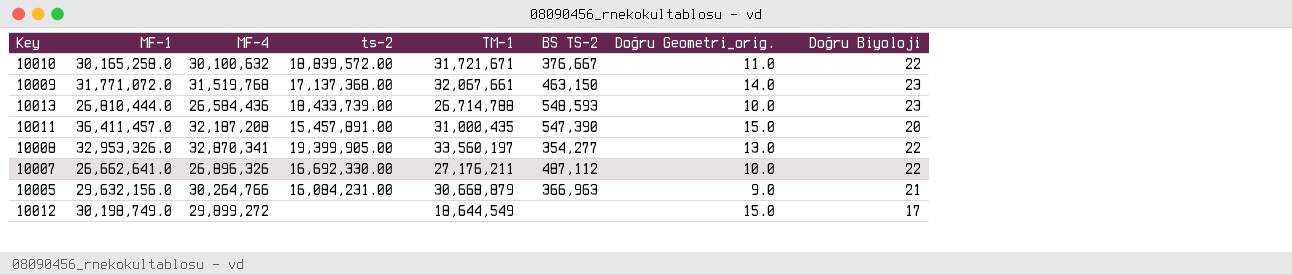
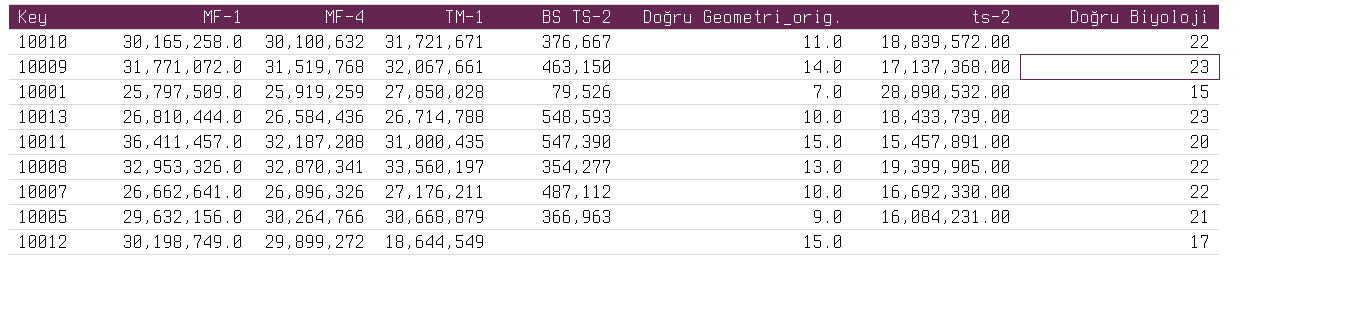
column ts-2 | position: 4 -> 7
row 10001: none -> 25,797,509.0 | 25,919,259 | 27,850,028 | 79,526 | 7.0 | 28,890,532.00 | 15

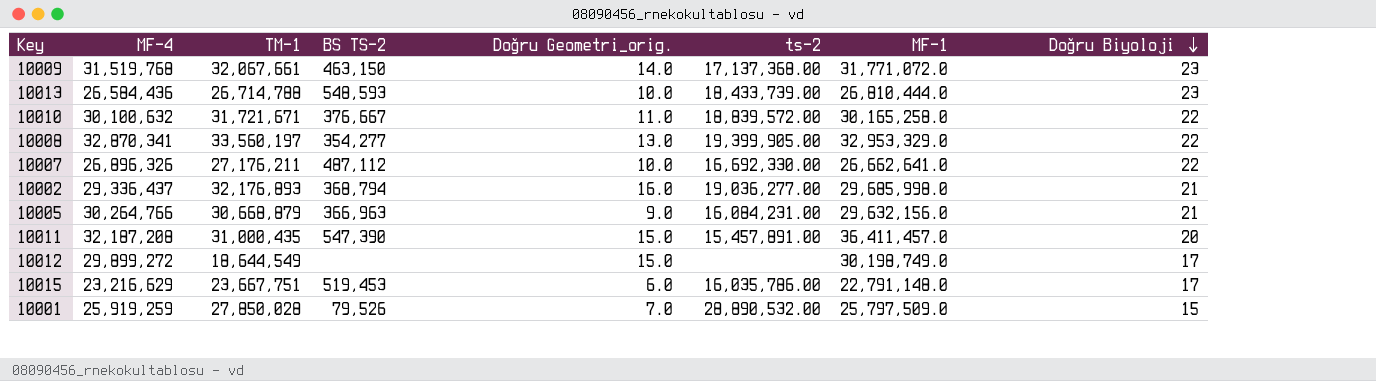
row order: none -> Doğru Biyoloji descending
column MF-1 | position: 2 -> 7
10008 | MF-1: 32,953,326.0 -> 32,953,329.0
row 10002: none -> 29,336,437 | 32,176,893 | 368,794 | 16.0 | 19,036,277.00 | 29,685,998.0 | 21
row 10015: none -> 23,216,629 | 23,667,751 | 519,453 | 6.0 | 16,035,786.00 | 22,791,148.0 | 17

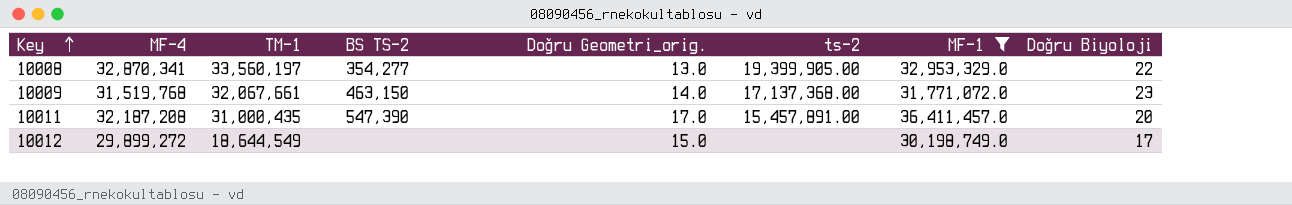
filter: none -> MF-1 >= 30,198,749.0
row order: Doğru Biyoloji descending -> Key ascending
10011 | Doğru Geometri_orig.: 15.0 -> 17.0

